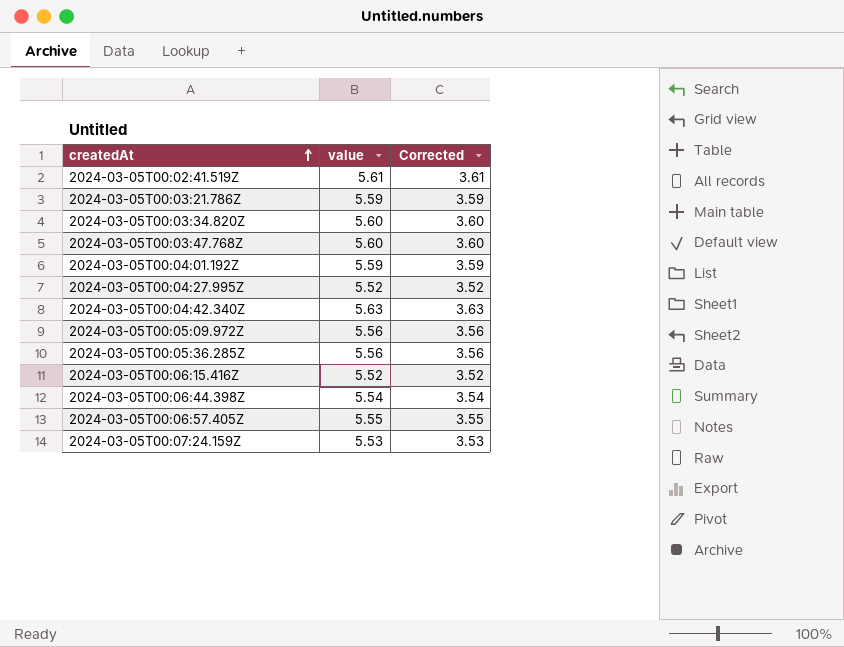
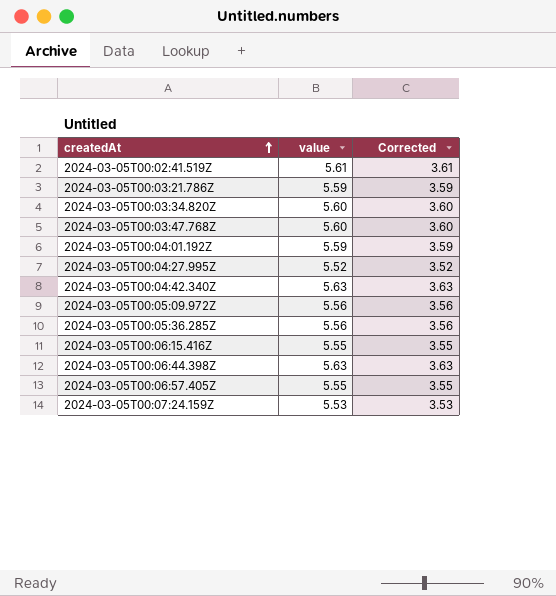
2024-03-05T00:06:15.416Z | value: 5.52 -> 5.55
2024-03-05T00:06:15.416Z | Corrected: 3.52 -> 3.55
2024-03-05T00:06:44.398Z | value: 5.54 -> 5.63
2024-03-05T00:06:44.398Z | Corrected: 3.54 -> 3.63

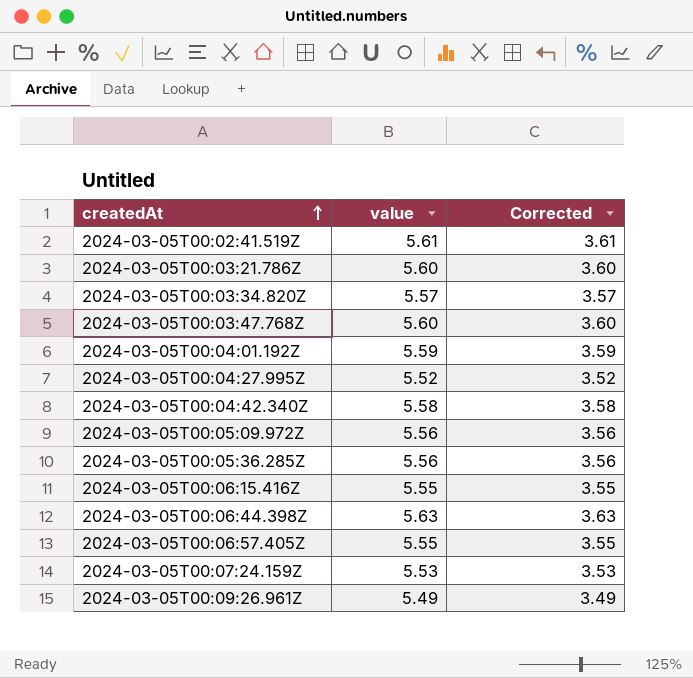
2024-03-05T00:03:21.786Z | value: 5.59 -> 5.60
2024-03-05T00:03:21.786Z | Corrected: 3.59 -> 3.60
2024-03-05T00:03:34.820Z | value: 5.60 -> 5.57
2024-03-05T00:03:34.820Z | Corrected: 3.60 -> 3.57
2024-03-05T00:04:42.340Z | value: 5.63 -> 5.58
2024-03-05T00:04:42.340Z | Corrected: 3.63 -> 3.58
row 2024-03-05T00:09:26.961Z: none -> 5.49 | 3.49

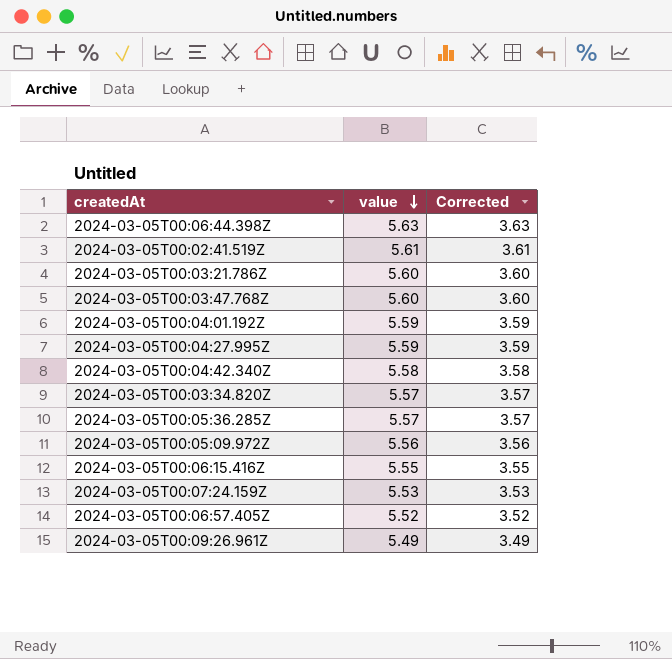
row order: createdAt ascending -> value descending
2024-03-05T00:04:27.995Z | value: 5.52 -> 5.59
2024-03-05T00:04:27.995Z | Corrected: 3.52 -> 3.59
2024-03-05T00:05:36.285Z | value: 5.56 -> 5.57
2024-03-05T00:05:36.285Z | Corrected: 3.56 -> 3.57
2024-03-05T00:06:57.405Z | value: 5.55 -> 5.52
2024-03-05T00:06:57.405Z | Corrected: 3.55 -> 3.52

